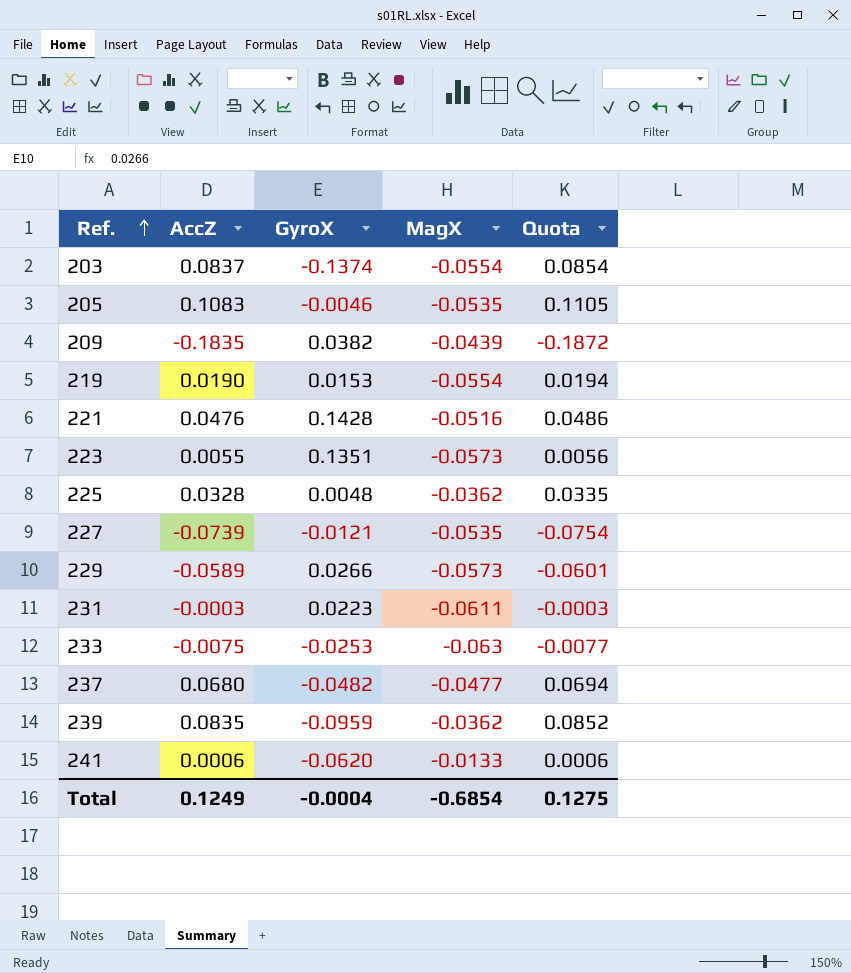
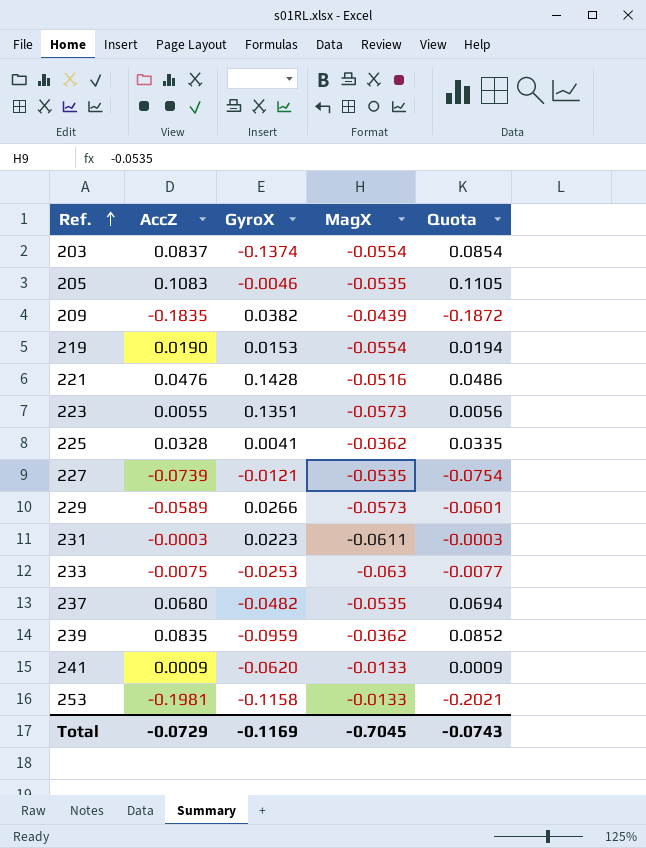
225 | GyroX: 0.0048 -> 0.0041
237 | MagX: -0.0477 -> -0.0535
241 | AccZ: 0.0006 -> 0.0009
241 | Quota: 0.0006 -> 0.0009
row 253: none -> -0.1981 | -0.1158 | -0.0133 | -0.2021
Total | AccZ: 0.1249 -> -0.0729
Total | GyroX: -0.0004 -> -0.1169
Total | MagX: -0.6854 -> -0.7045
Total | Quota: 0.1275 -> -0.0743

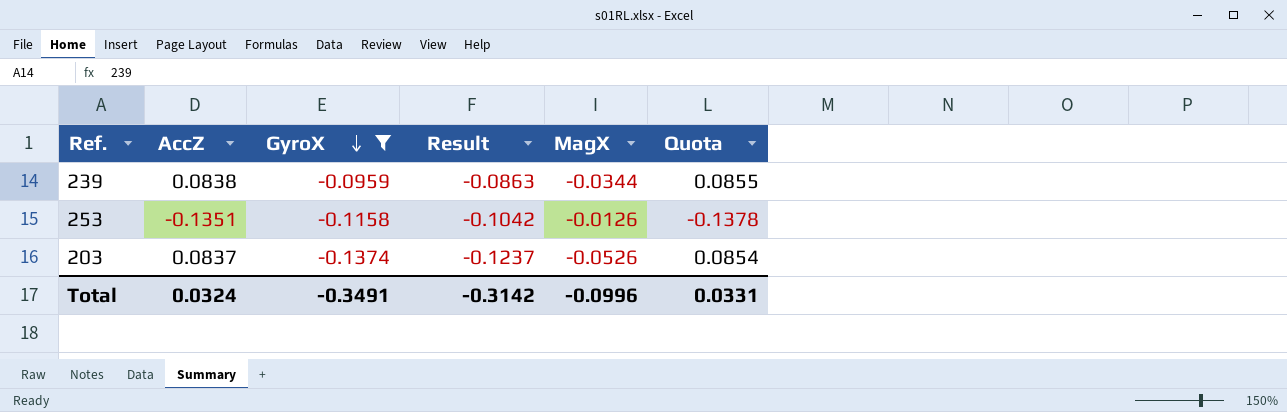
filter: none -> GyroX <= -0.0959
row order: Ref. ascending -> GyroX descending
column Result | formula: none -> [GyroX] * 0.9
239 | AccZ: 0.0835 -> 0.0838
239 | MagX: -0.0362 -> -0.0344
239 | Quota: 0.0852 -> 0.0855
253 | AccZ: -0.1981 -> -0.1351
253 | MagX: -0.0133 -> -0.0126
253 | Quota: -0.2021 -> -0.1378
203 | MagX: -0.0554 -> -0.0526
Total | AccZ: -0.0729 -> 0.0324
Total | GyroX: -0.1169 -> -0.3491
Total | MagX: -0.7045 -> -0.0996
Total | Quota: -0.0743 -> 0.0331

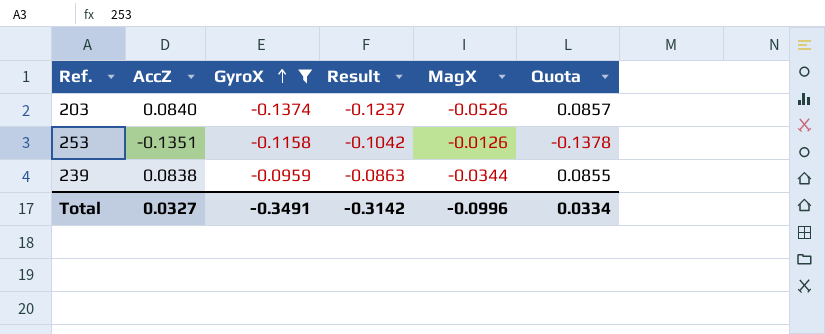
row order: GyroX descending -> GyroX ascending
203 | AccZ: 0.0837 -> 0.0840
203 | Quota: 0.0854 -> 0.0857
Total | AccZ: 0.0324 -> 0.0327
Total | Quota: 0.0331 -> 0.0334

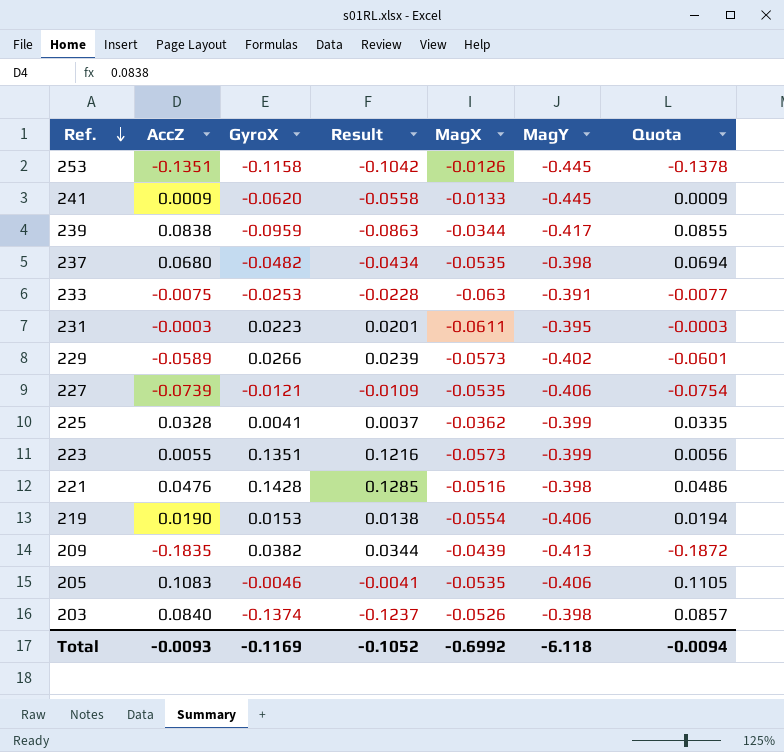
filter: GyroX <= -0.0959 -> none
row order: GyroX ascending -> Ref. descending
column MagY | position: none -> 6
Total | AccZ: 0.0327 -> -0.0093
Total | GyroX: -0.3491 -> -0.1169
Total | Result: -0.3142 -> -0.1052
Total | MagX: -0.0996 -> -0.6992
Total | Quota: 0.0334 -> -0.0094

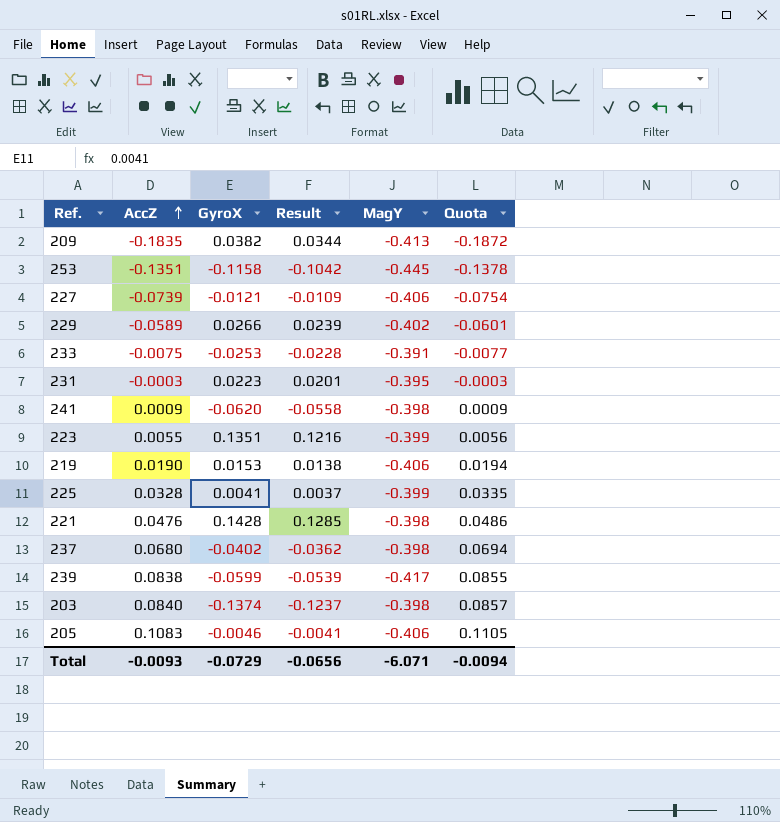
row order: Ref. descending -> AccZ ascending
column MagX | position: 5 -> none
241 | MagY: -0.445 -> -0.398
237 | GyroX: -0.0482 -> -0.0402
237 | Result: -0.0434 -> -0.0362
239 | GyroX: -0.0959 -> -0.0599
239 | Result: -0.0863 -> -0.0539
Total | GyroX: -0.1169 -> -0.0729
Total | Result: -0.1052 -> -0.0656
Total | MagY: -6.118 -> -6.071

